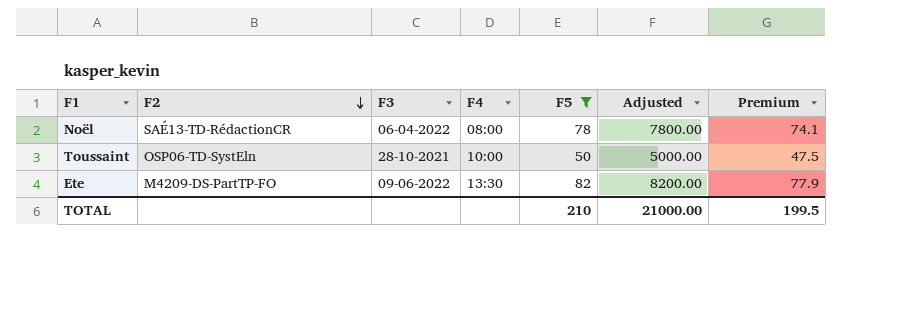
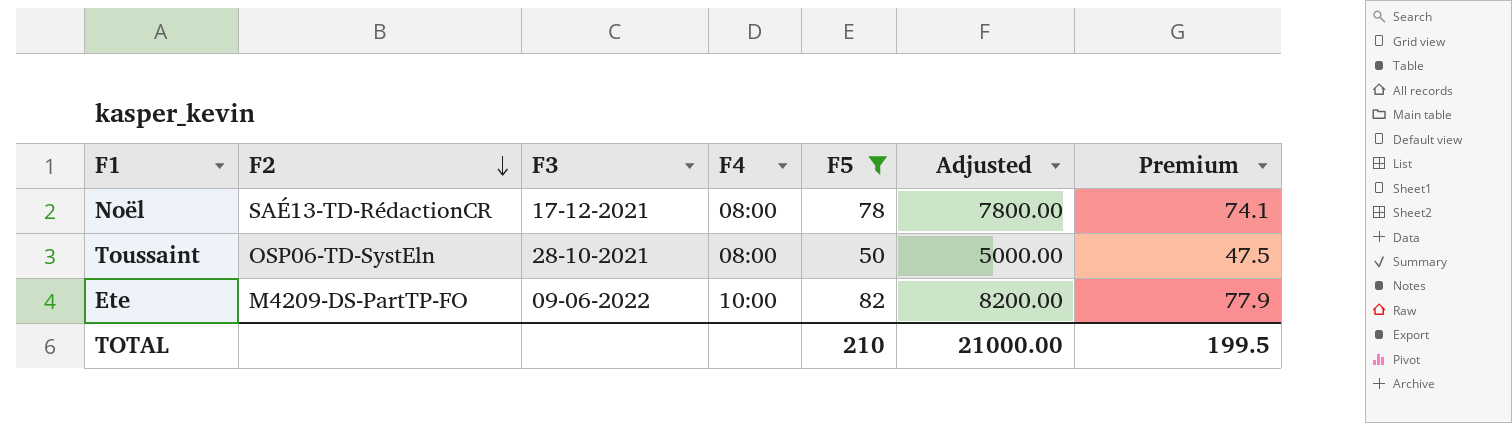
Noël | F3: 06-04-2022 -> 17-12-2021
Toussaint | F4: 10:00 -> 08:00
Ete | F4: 13:30 -> 10:00

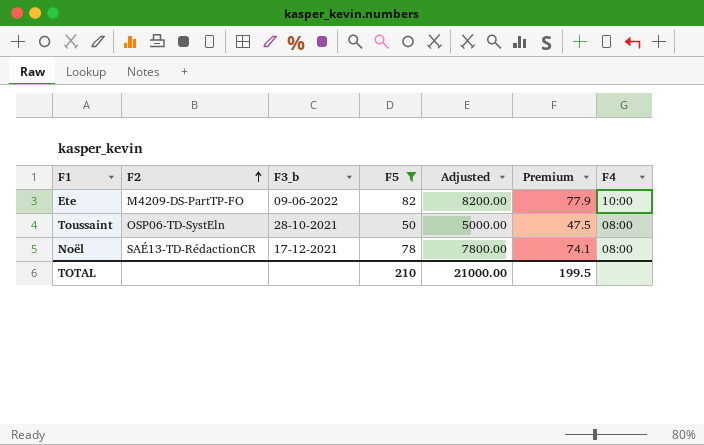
row order: F2 descending -> F2 ascending
column name: F3 -> F3_b
column F4 | position: 4 -> 7

